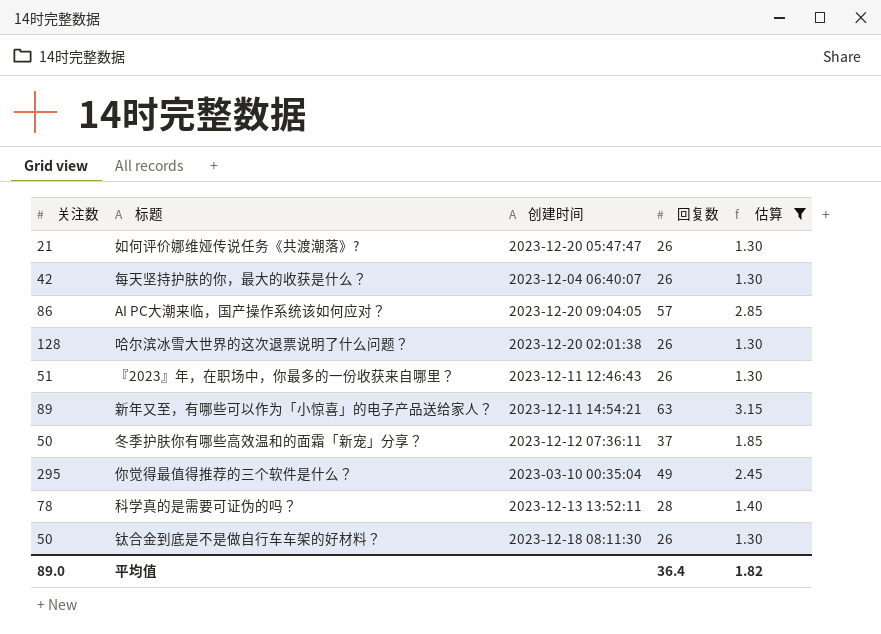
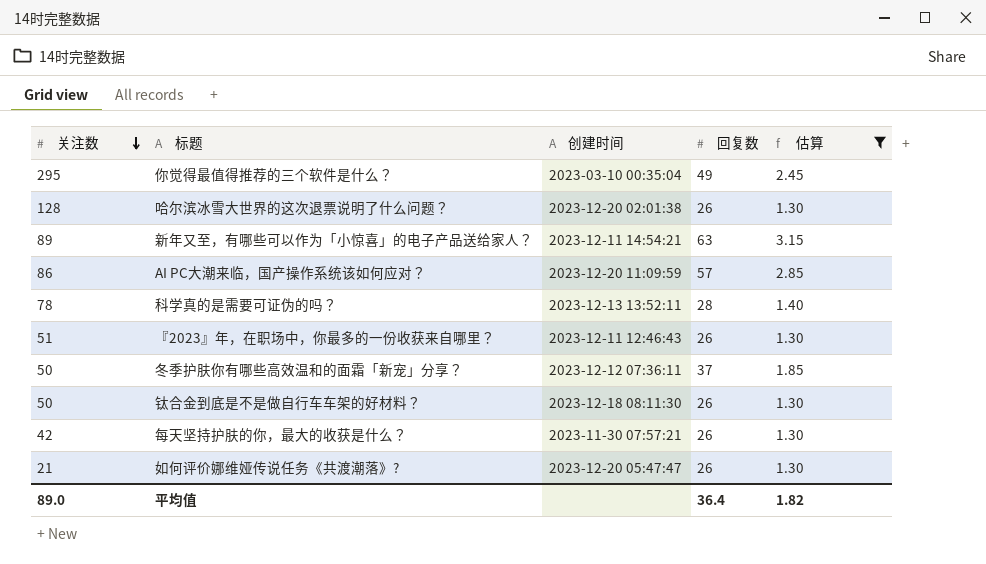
row order: none -> 关注数 descending
AI PC大潮来临，国产操作系统该如何应对？ | 创建时间: 2023-12-20 09:04:05 -> 2023-12-20 11:09:59
每天坚持护肤的你，最大的收获是什么？ | 创建时间: 2023-12-04 06:40:07 -> 2023-11-30 07:57:21

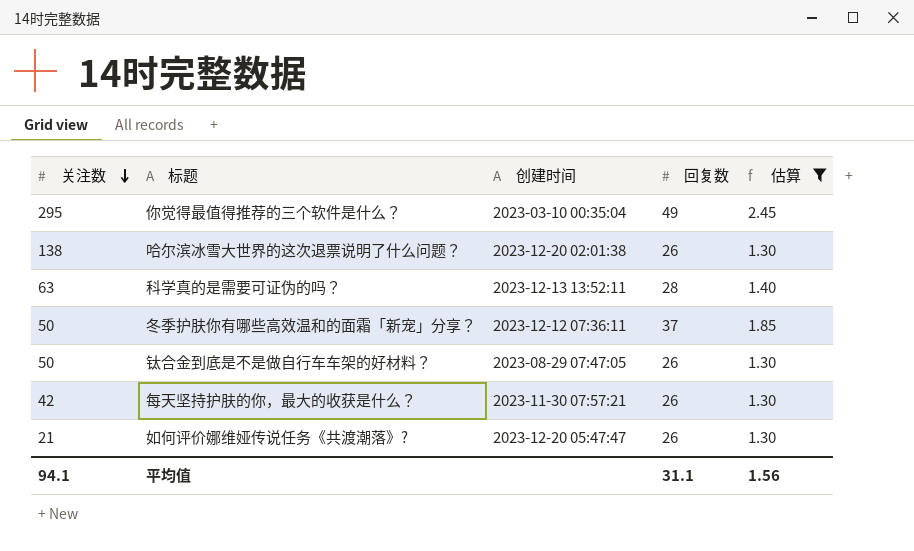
row 新年又至，有哪些可以作为「小惊喜」的电子产品送给家人？: 89 | 2023-12-11 14:54:21 | 63 | 3.15 -> none
row AI PC大潮来临，国产操作系统该如何应对？: 86 | 2023-12-20 11:09:59 | 57 | 2.85 -> none
row 『2023』年，在职场中，你最多的一份收获来自哪里？: 51 | 2023-12-11 12:46:43 | 26 | 1.30 -> none
哈尔滨冰雪大世界的这次退票说明了什么问题？ | 关注数: 128 -> 138
科学真的是需要可证伪的吗？ | 关注数: 78 -> 63
钛合金到底是不是做自行车车架的好材料？ | 创建时间: 2023-12-18 08:11:30 -> 2023-08-29 07:47:05
平均值 | 关注数: 89.0 -> 94.1
平均值 | 回复数: 36.4 -> 31.1
平均值 | 估算: 1.82 -> 1.56

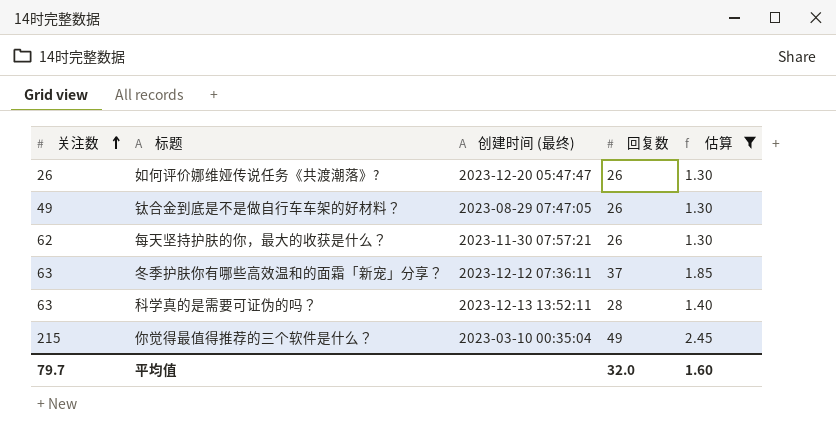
row order: 关注数 descending -> 关注数 ascending
column name: 创建时间 -> 创建时间 (最终)
row 哈尔滨冰雪大世界的这次退票说明了什么问题？: 138 | 2023-12-20 02:01:38 | 26 | 1.30 -> none
如何评价娜维娅传说任务《共渡潮落》? | 关注数: 21 -> 26
钛合金到底是不是做自行车车架的好材料？ | 关注数: 50 -> 49
每天坚持护肤的你，最大的收获是什么？ | 关注数: 42 -> 62
冬季护肤你有哪些高效温和的面霜「新宠」分享？ | 关注数: 50 -> 63
你觉得最值得推荐的三个软件是什么？ | 关注数: 295 -> 215
平均值 | 关注数: 94.1 -> 79.7
平均值 | 回复数: 31.1 -> 32.0
平均值 | 估算: 1.56 -> 1.60

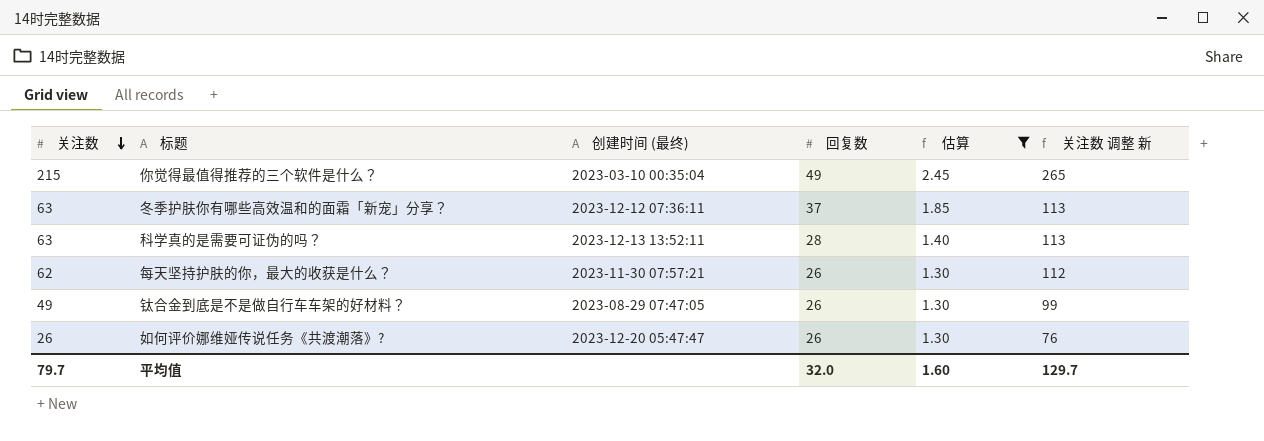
row order: 关注数 ascending -> 关注数 descending
column 关注数 调整 新 | formula: none -> [关注数] + 50

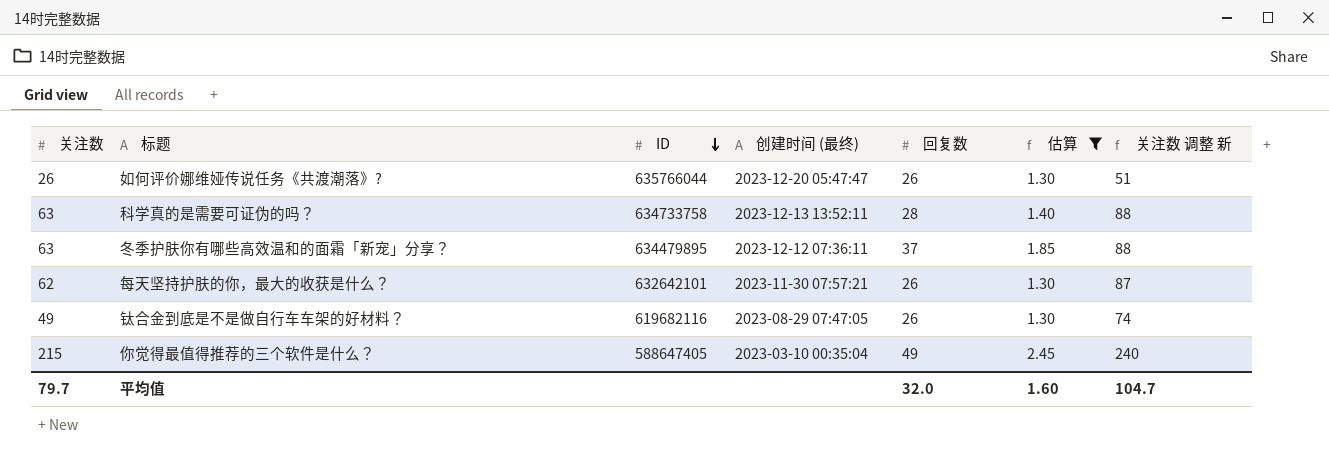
row order: 关注数 descending -> ID descending
column ID | position: none -> 3
column 关注数 调整 新 | formula: [关注数] + 50 -> [关注数] + 25
平均值 | 关注数 调整 新: 129.7 -> 104.7

